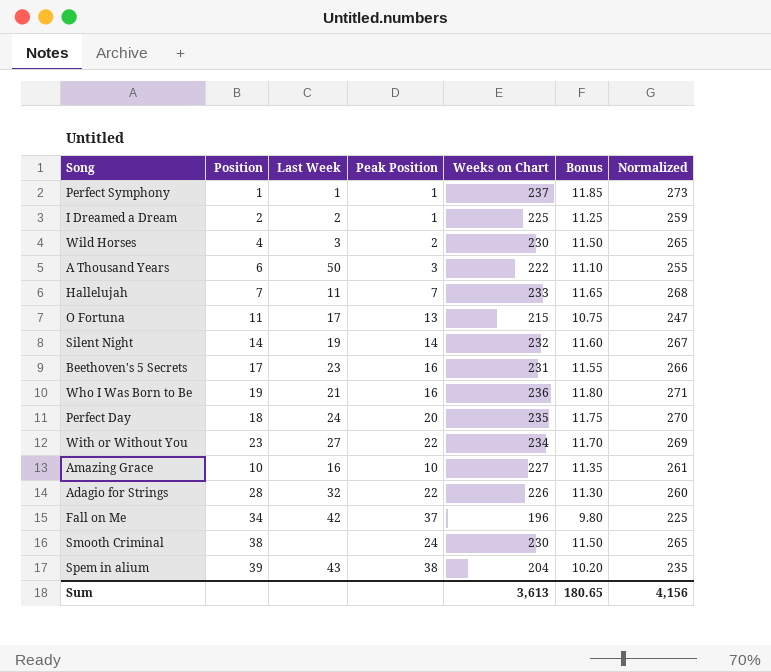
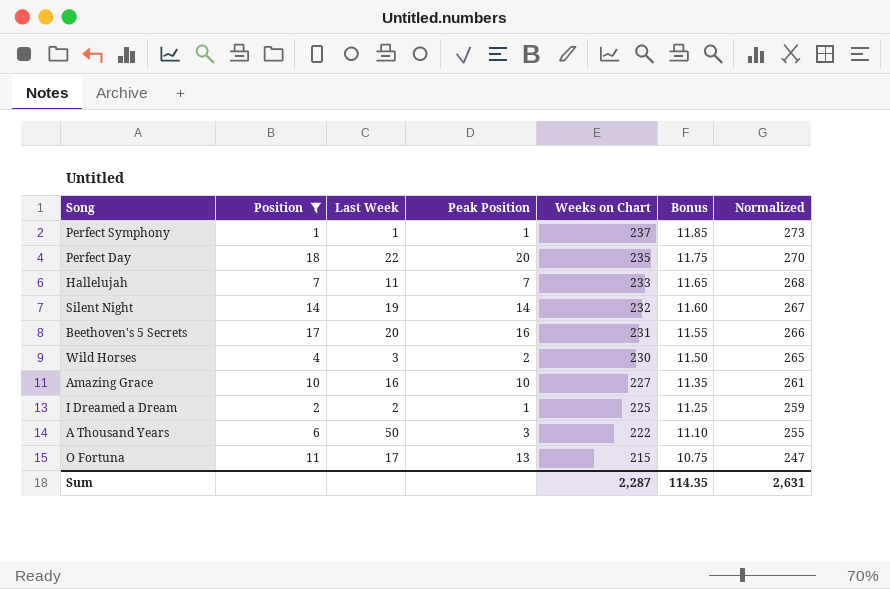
filter: none -> Position <= 18
row order: none -> Weeks on Chart descending
Perfect Day | Last Week: 24 -> 22
Beethoven's 5 Secrets | Last Week: 23 -> 20
Sum | Weeks on Chart: 3,613 -> 2,287
Sum | Bonus: 180.65 -> 114.35
Sum | Normalized: 4,156 -> 2,631

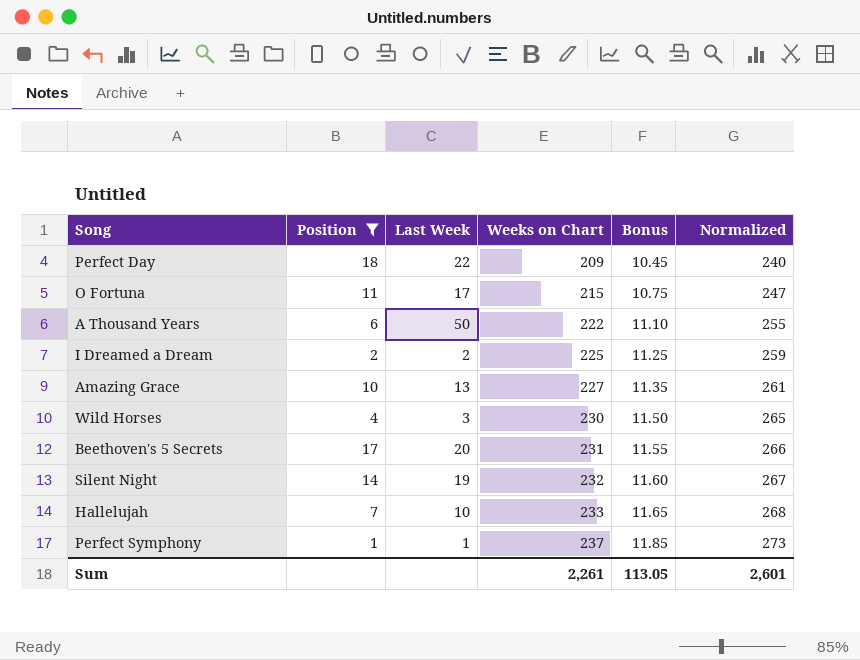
row order: Weeks on Chart descending -> Weeks on Chart ascending
column Peak Position | position: 4 -> none
Perfect Day | Weeks on Chart: 235 -> 209
Perfect Day | Bonus: 11.75 -> 10.45
Perfect Day | Normalized: 270 -> 240
Amazing Grace | Last Week: 16 -> 13
Hallelujah | Last Week: 11 -> 10
Sum | Weeks on Chart: 2,287 -> 2,261
Sum | Bonus: 114.35 -> 113.05
Sum | Normalized: 2,631 -> 2,601

